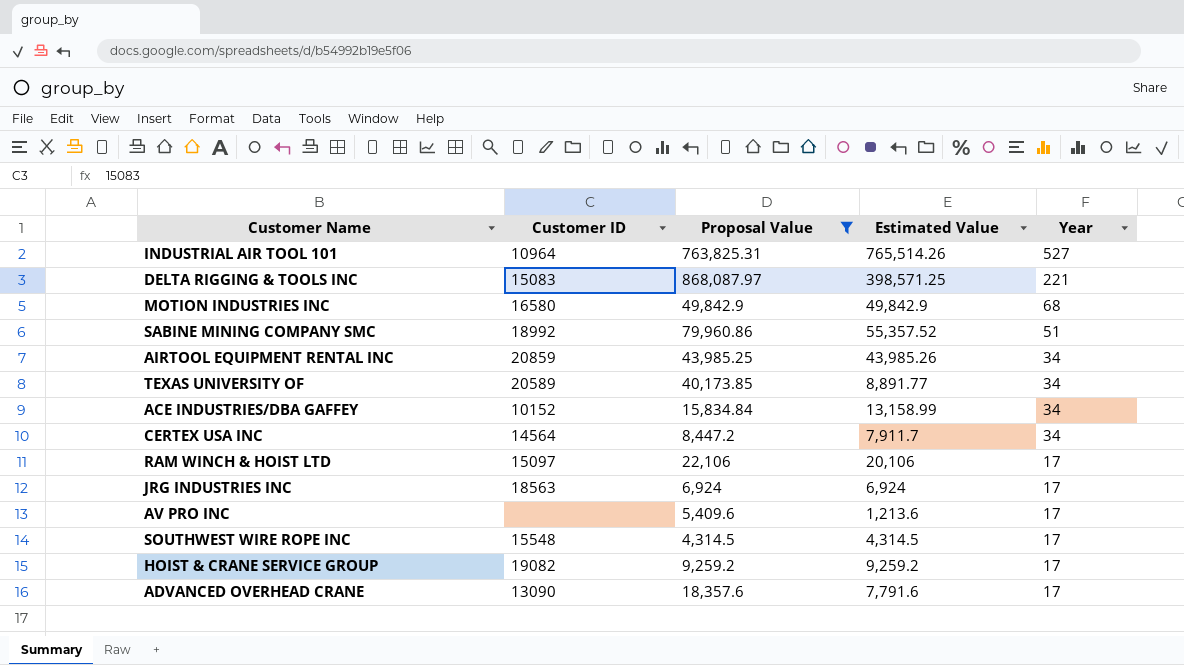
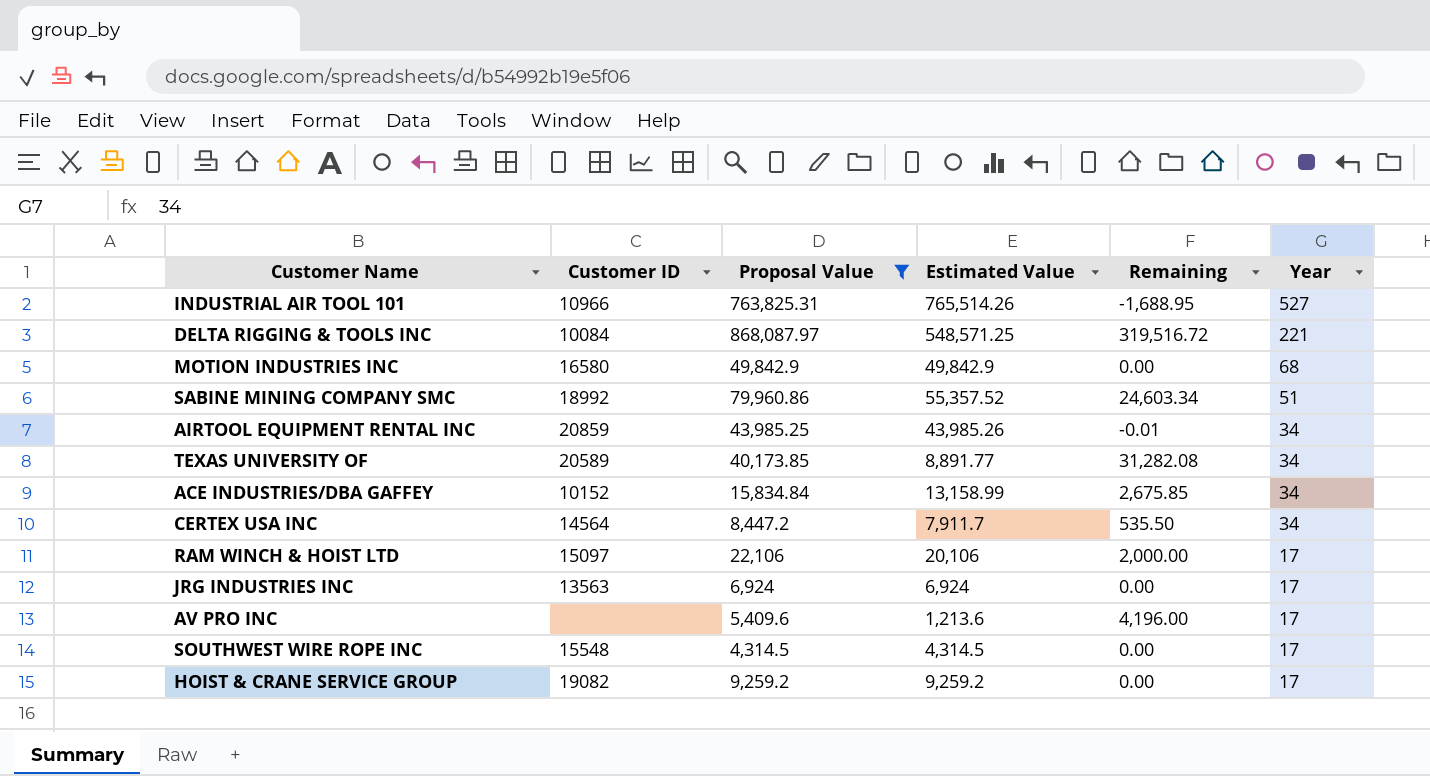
column Remaining | formula: none -> [Proposal Value] - [Estimated Value]
row ADVANCED OVERHEAD CRANE: 13090 | 18,357.6 | 7,791.6 | 17 -> none
INDUSTRIAL AIR TOOL 101 | Customer ID: 10964 -> 10966
DELTA RIGGING & TOOLS INC | Customer ID: 15083 -> 10084
DELTA RIGGING & TOOLS INC | Estimated Value: 398,571.25 -> 548,571.25
JRG INDUSTRIES INC | Customer ID: 18563 -> 13563

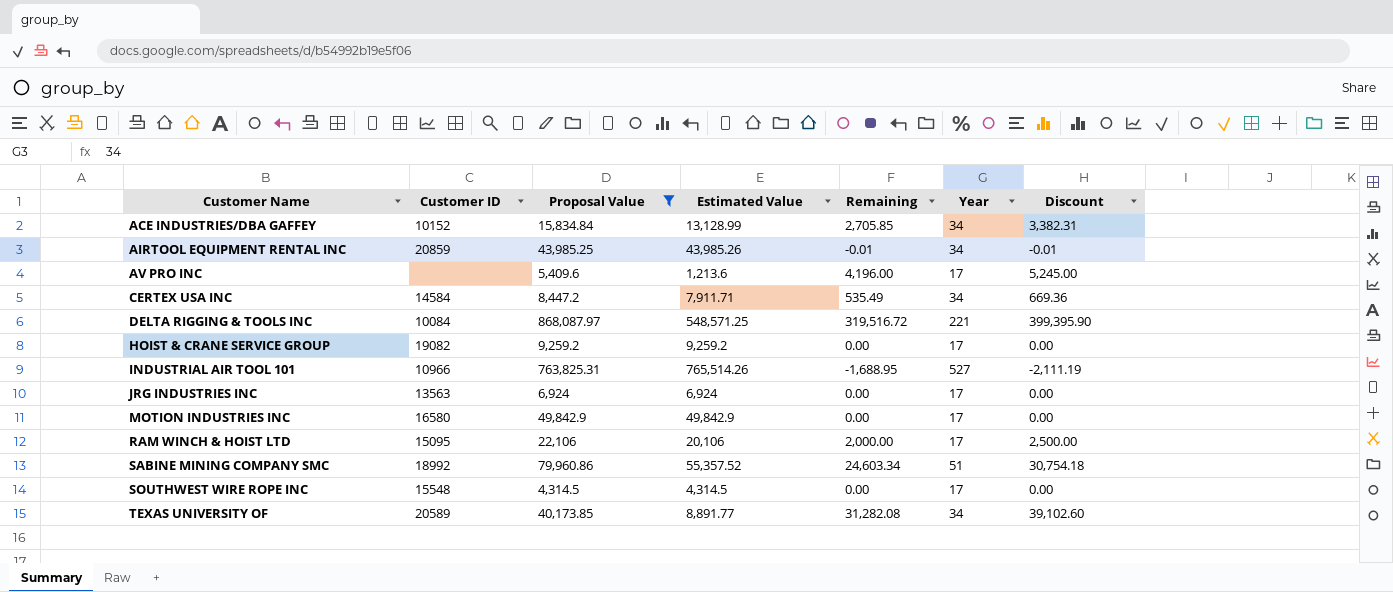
row order: Year descending -> Customer Name ascending
column Discount | formula: none -> [Remaining] * 1.25
ACE INDUSTRIES/DBA GAFFEY | Estimated Value: 13,158.99 -> 13,128.99
ACE INDUSTRIES/DBA GAFFEY | Remaining: 2,675.85 -> 2,705.85
CERTEX USA INC | Customer ID: 14564 -> 14584
CERTEX USA INC | Estimated Value: 7,911.7 -> 7,911.71
CERTEX USA INC | Remaining: 535.50 -> 535.49
MOTION INDUSTRIES INC | Year: 68 -> 17
RAM WINCH & HOIST LTD | Customer ID: 15097 -> 15095

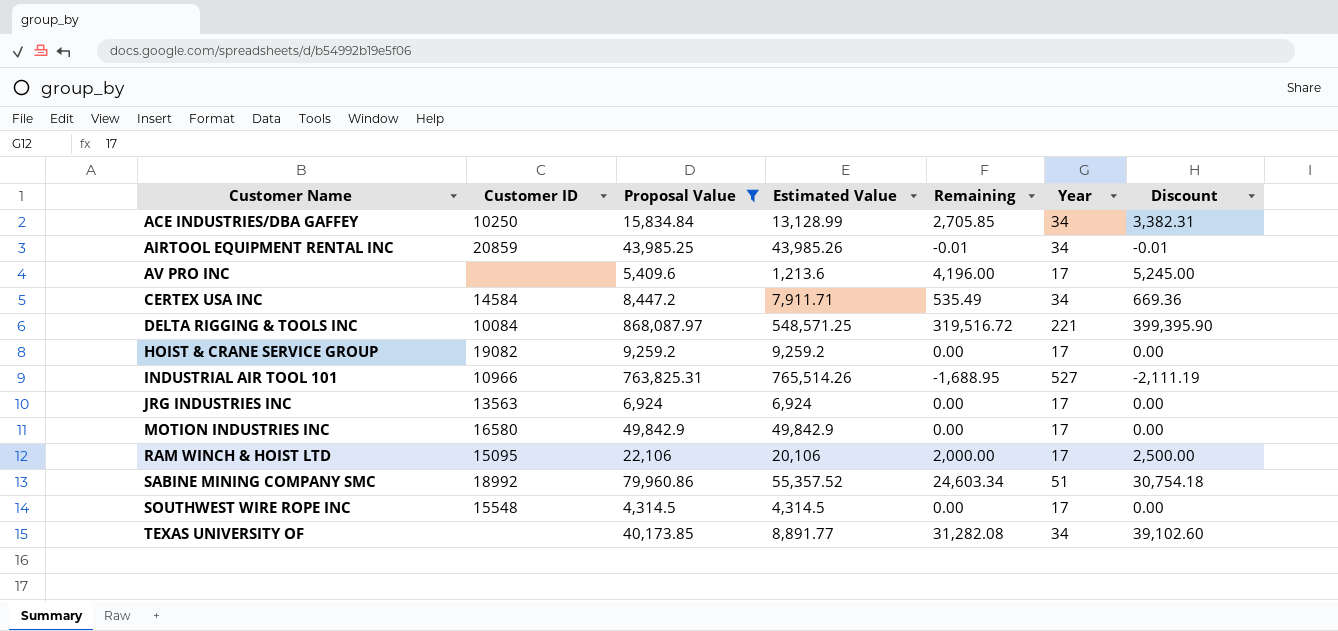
ACE INDUSTRIES/DBA GAFFEY | Customer ID: 10152 -> 10250
TEXAS UNIVERSITY OF | Customer ID: 20589 -> none

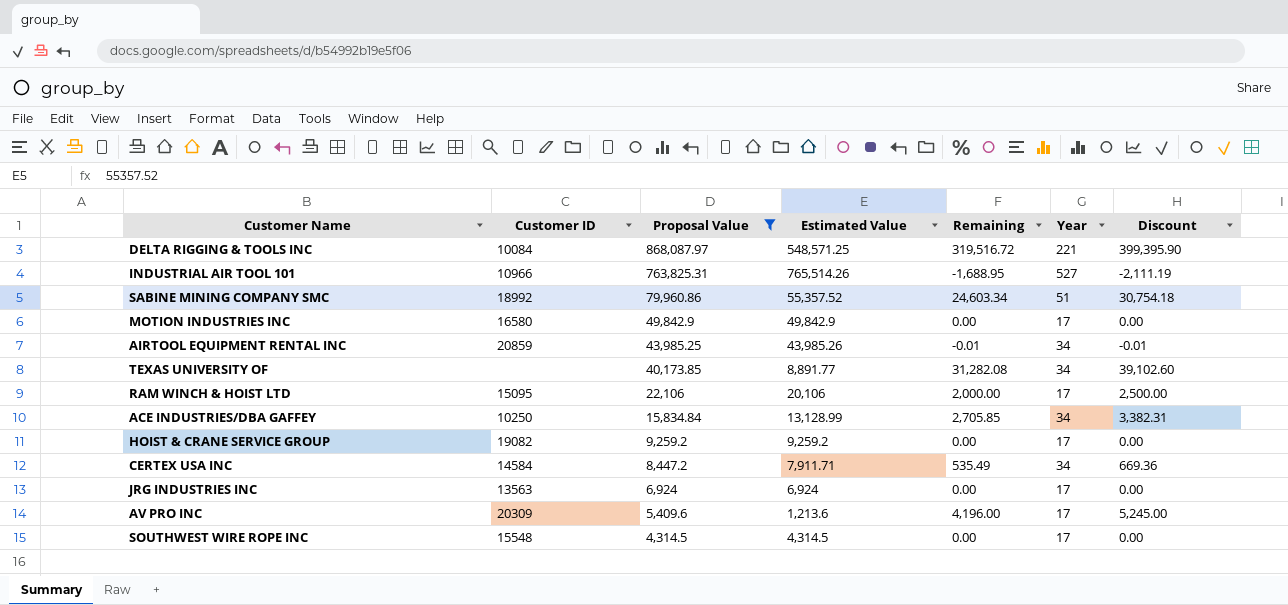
row order: Customer Name ascending -> Proposal Value descending
AV PRO INC | Customer ID: none -> 20309

